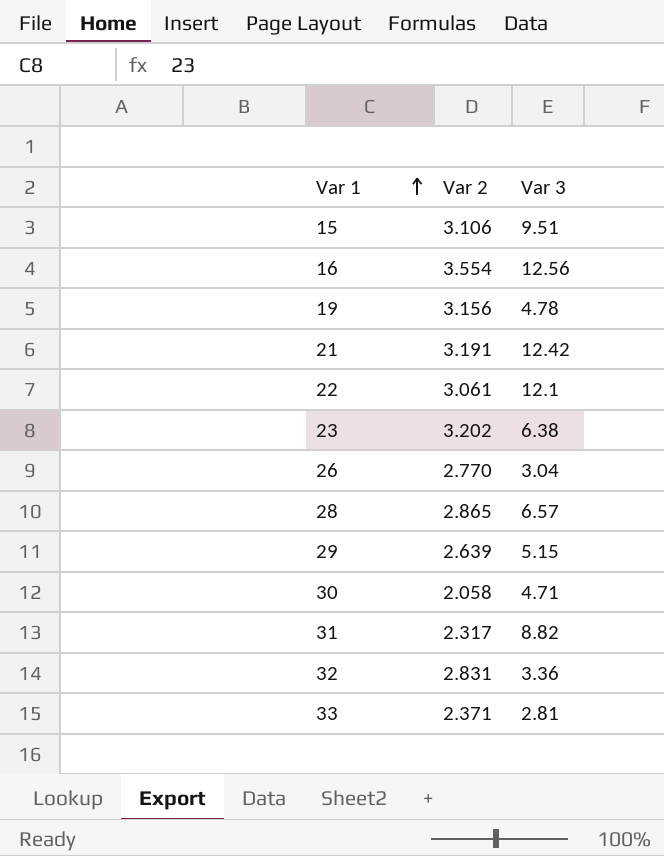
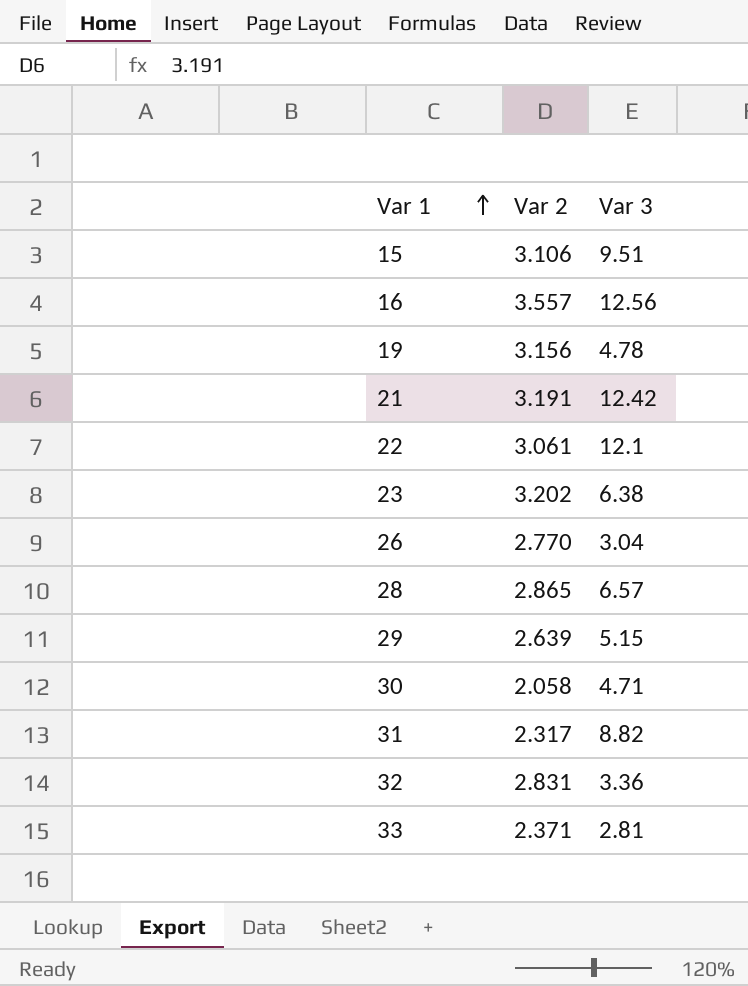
16 | Var 2: 3.554 -> 3.557

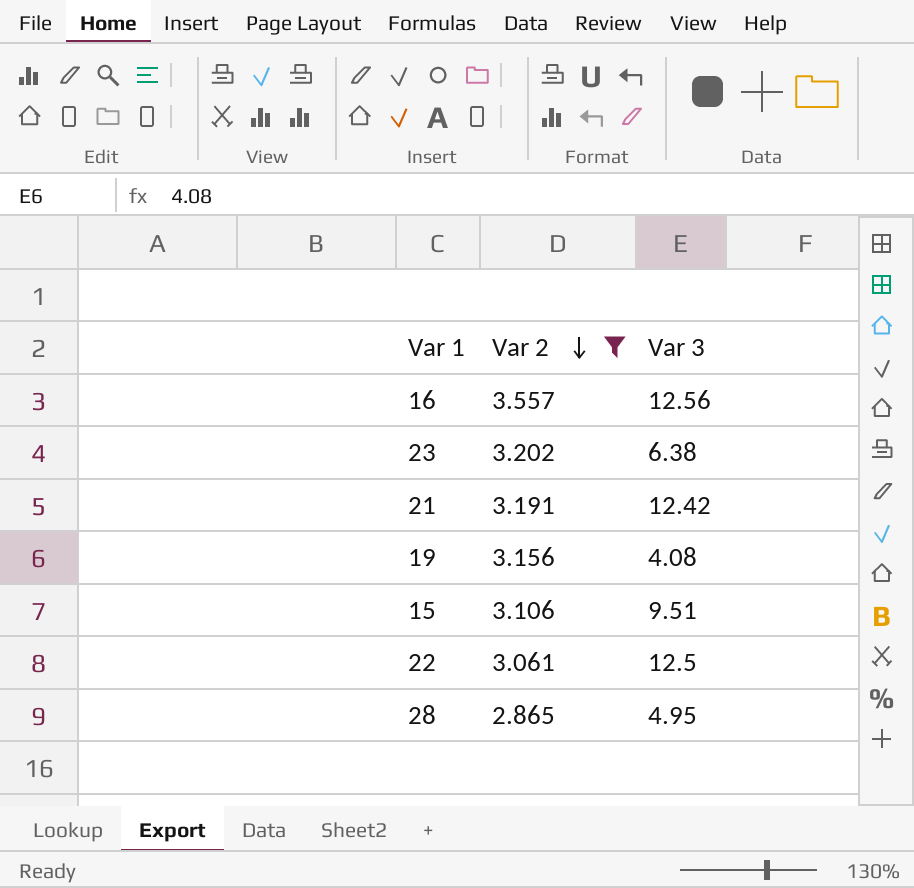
filter: none -> Var 2 >= 2.865
row order: Var 1 ascending -> Var 2 descending
19 | Var 3: 4.78 -> 4.08
22 | Var 3: 12.1 -> 12.5
28 | Var 3: 6.57 -> 4.95

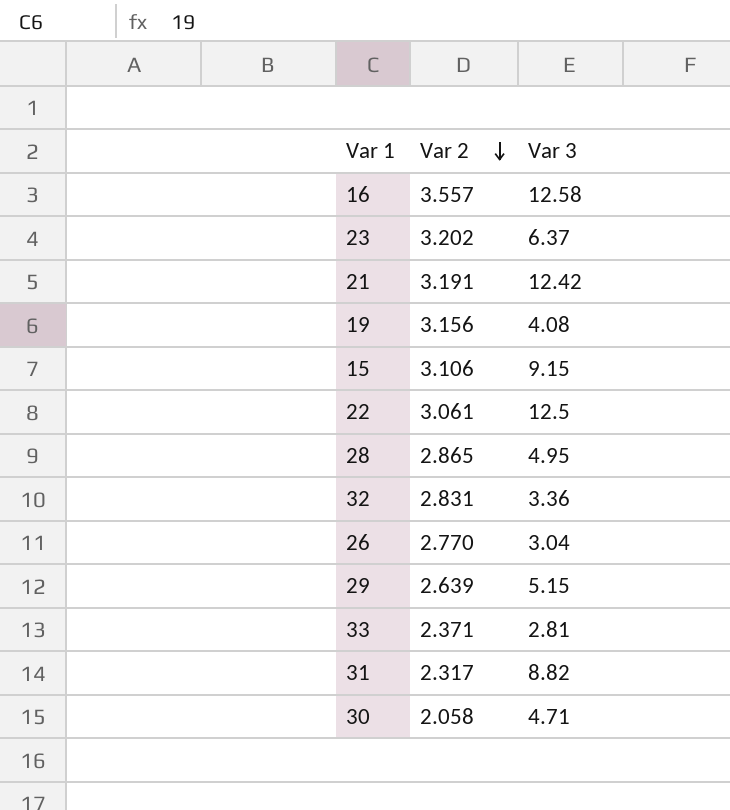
filter: Var 2 >= 2.865 -> none
16 | Var 3: 12.56 -> 12.58
23 | Var 3: 6.38 -> 6.37
15 | Var 3: 9.51 -> 9.15

